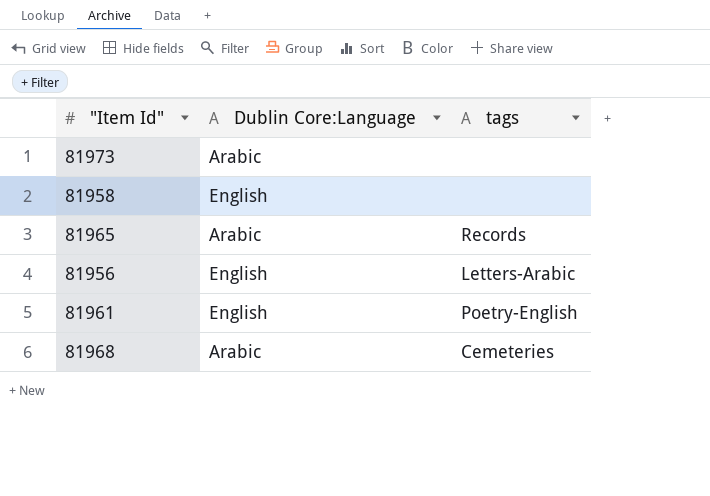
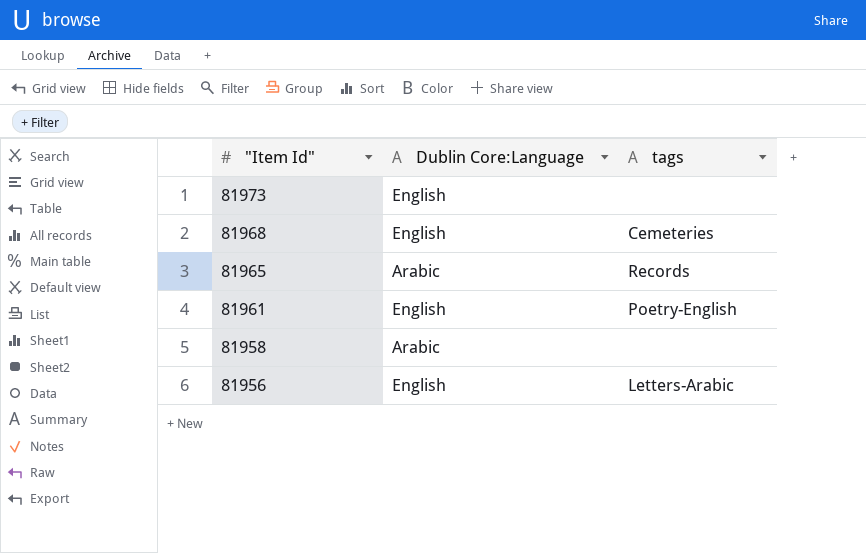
row order: none -> "Item Id" descending
81973 | Dublin Core:Language: Arabic -> English
81968 | Dublin Core:Language: Arabic -> English
81958 | Dublin Core:Language: English -> Arabic

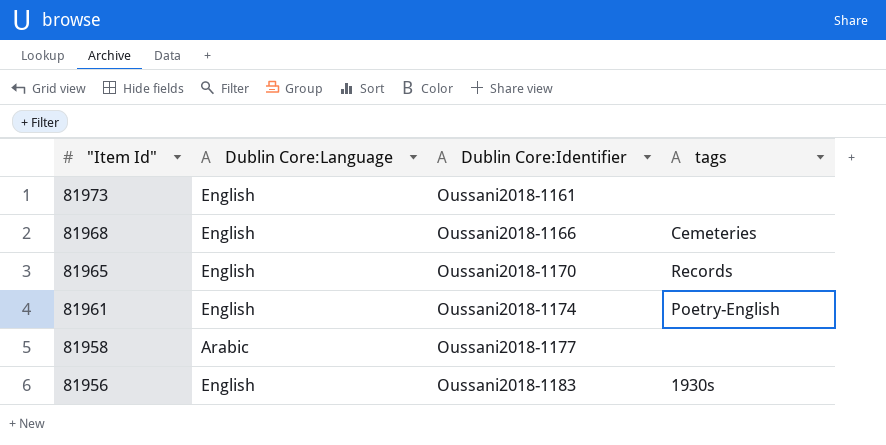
column Dublin Core:Identifier | position: none -> 3
81965 | Dublin Core:Language: Arabic -> English
81956 | tags: Letters-Arabic -> 1930s

